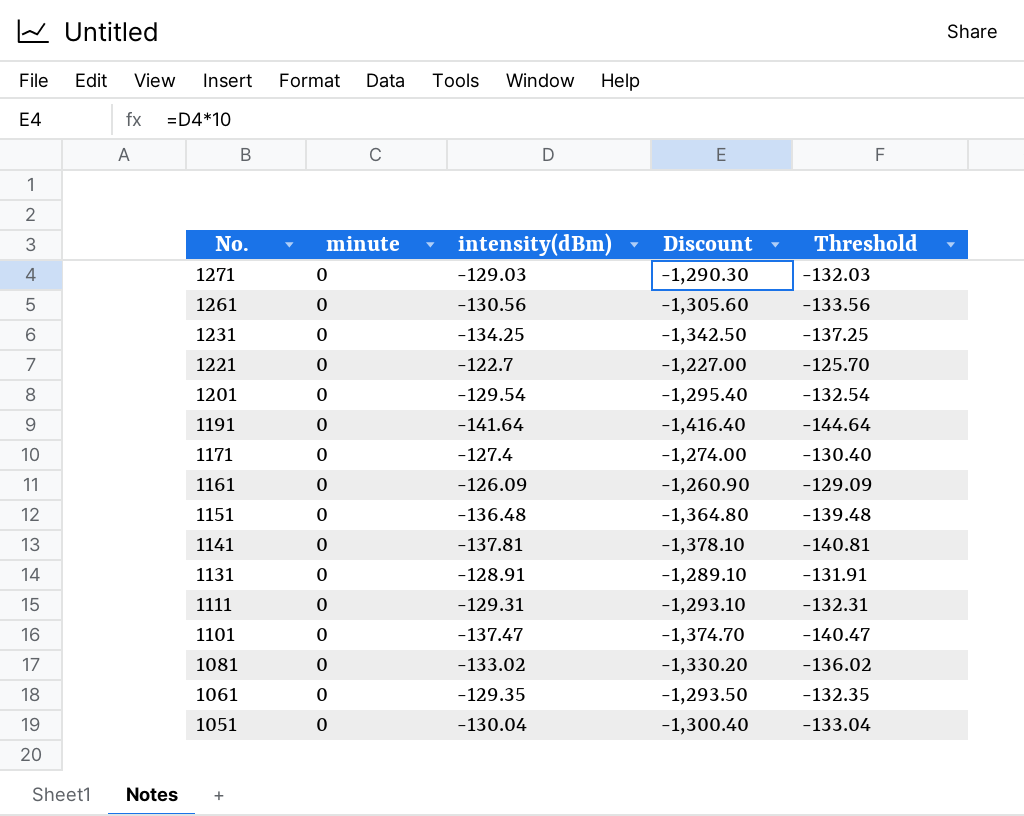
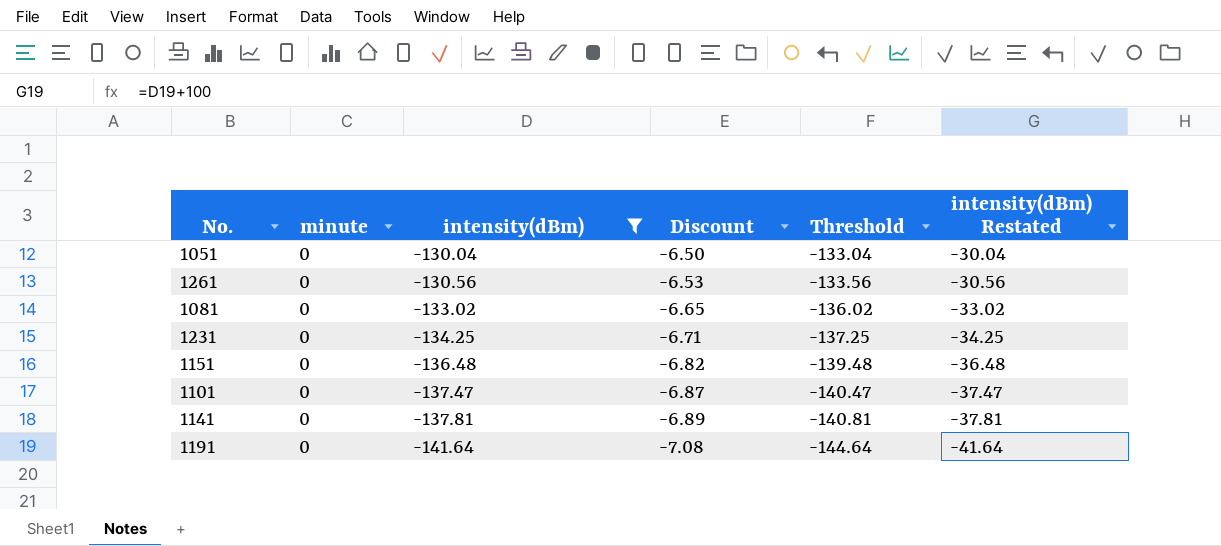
filter: none -> intensity(dBm) <= -130.04
row order: No. descending -> intensity(dBm) descending
column Discount | formula: [intensity(dBm)] * 10 -> [intensity(dBm)] * 0.05
column intensity(dBm) Restated | formula: none -> [intensity(dBm)] + 100

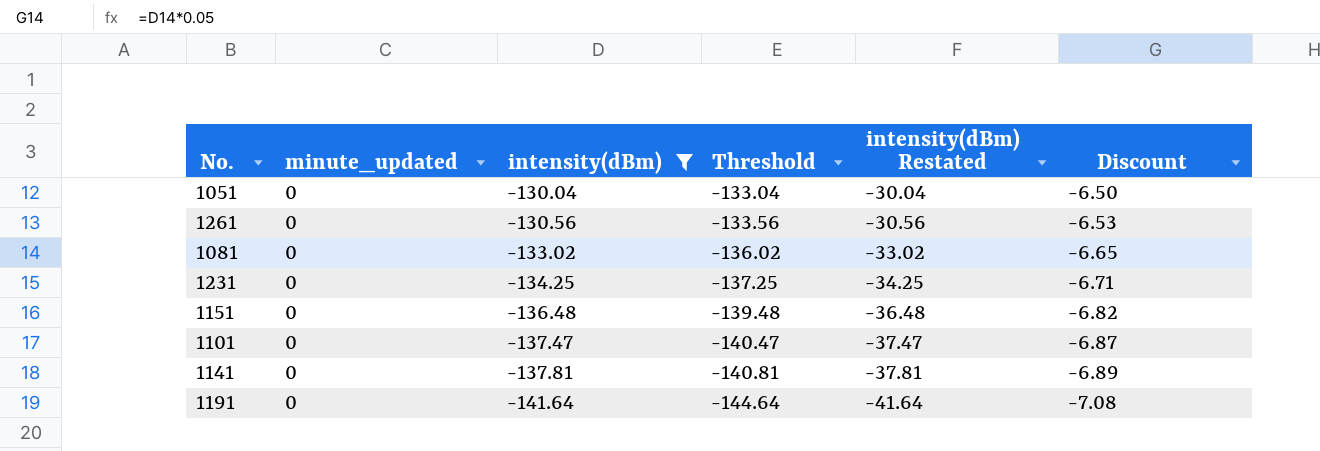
column name: minute -> minute_updated
column Discount | position: 4 -> 6

